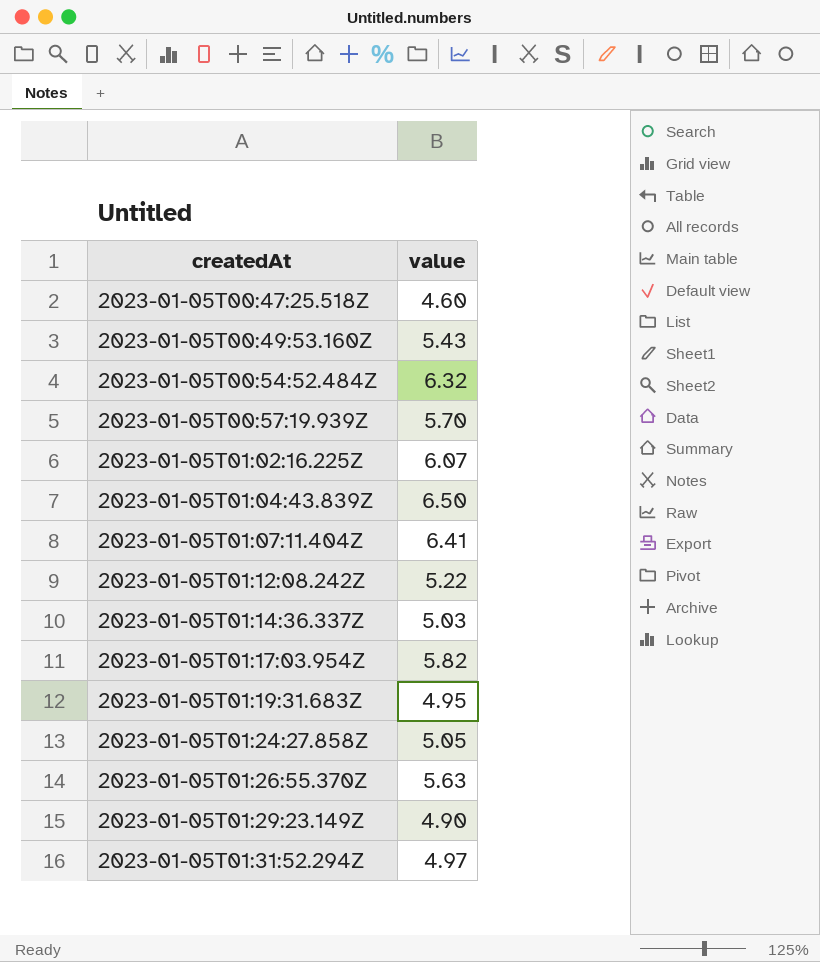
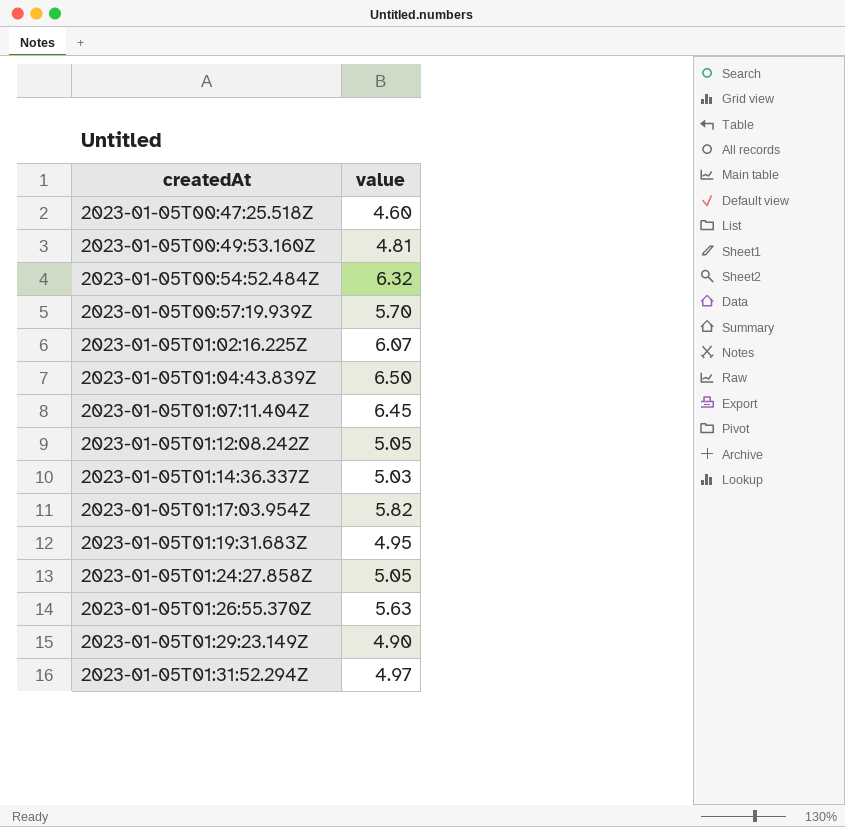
2023-01-05T00:49:53.160Z | value: 5.43 -> 4.81
2023-01-05T01:07:11.404Z | value: 6.41 -> 6.45
2023-01-05T01:12:08.242Z | value: 5.22 -> 5.05

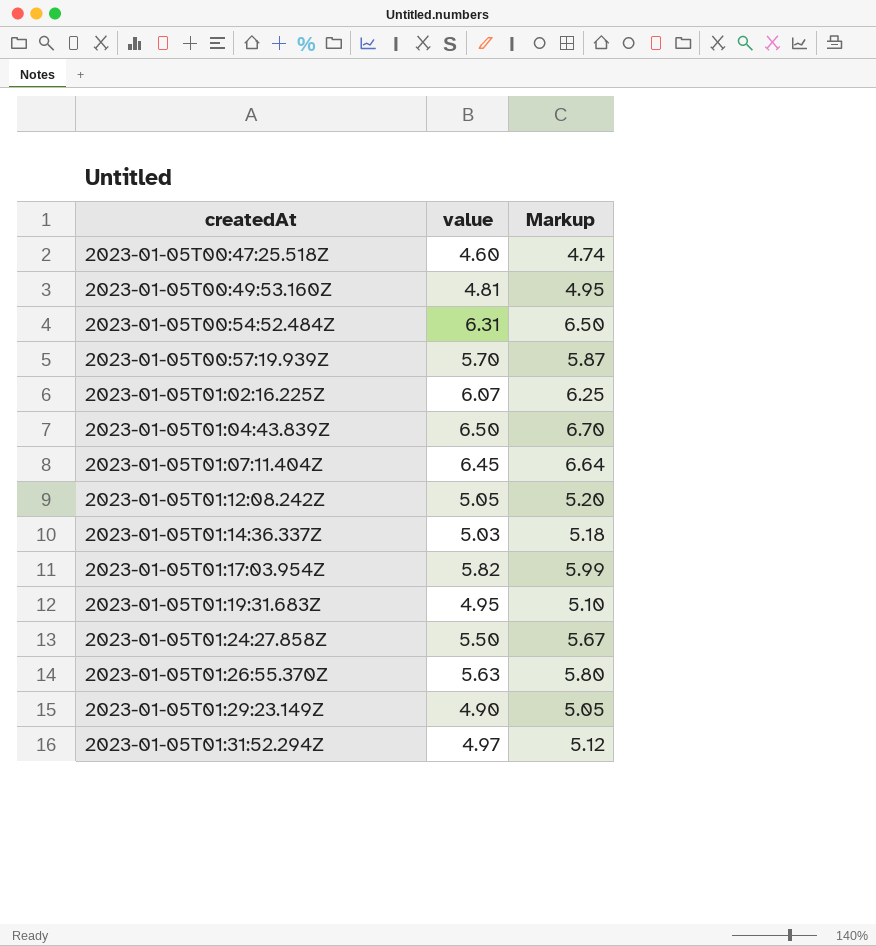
column Markup | formula: none -> [value] * 1.03
2023-01-05T00:54:52.484Z | value: 6.32 -> 6.31
2023-01-05T01:24:27.858Z | value: 5.05 -> 5.50

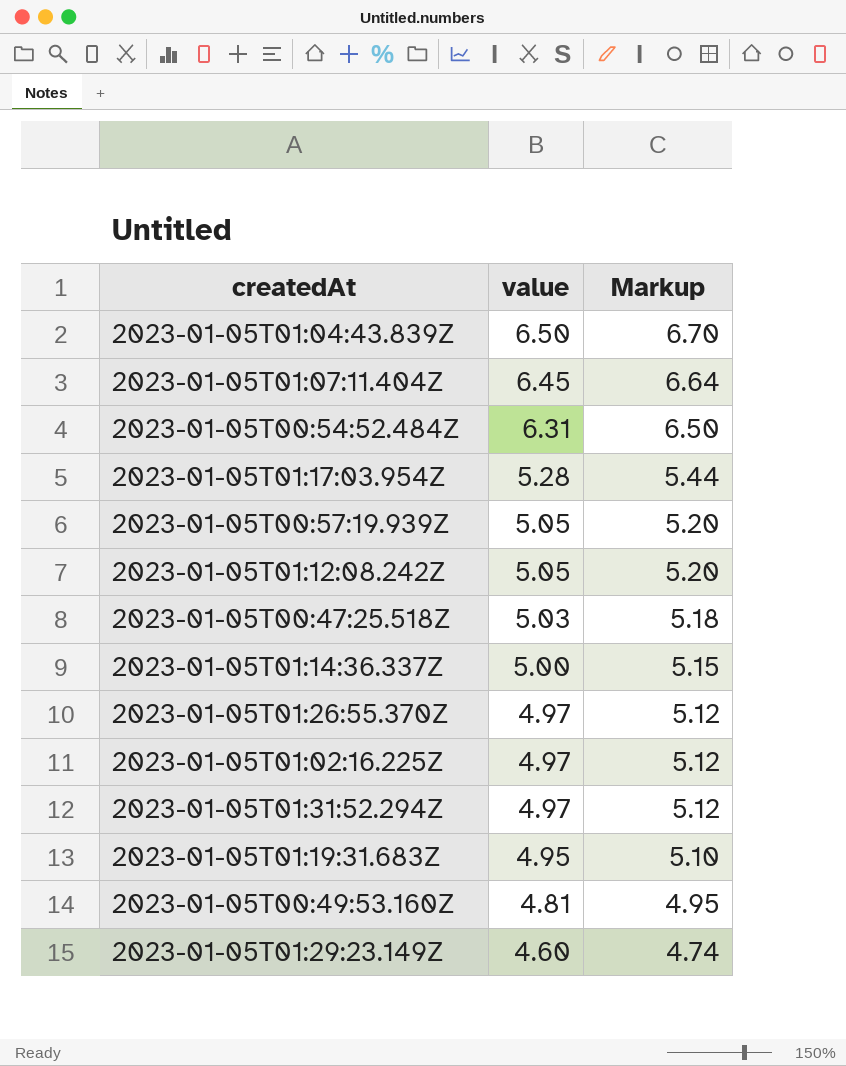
row order: createdAt ascending -> value descending
row 2023-01-05T01:24:27.858Z: 5.50 | 5.67 -> none
2023-01-05T01:17:03.954Z | value: 5.82 -> 5.28
2023-01-05T01:17:03.954Z | Markup: 5.99 -> 5.44
2023-01-05T00:57:19.939Z | value: 5.70 -> 5.05
2023-01-05T00:57:19.939Z | Markup: 5.87 -> 5.20
2023-01-05T00:47:25.518Z | value: 4.60 -> 5.03
2023-01-05T00:47:25.518Z | Markup: 4.74 -> 5.18
2023-01-05T01:14:36.337Z | value: 5.03 -> 5.00
2023-01-05T01:14:36.337Z | Markup: 5.18 -> 5.15
2023-01-05T01:26:55.370Z | value: 5.63 -> 4.97
2023-01-05T01:26:55.370Z | Markup: 5.80 -> 5.12
2023-01-05T01:02:16.225Z | value: 6.07 -> 4.97
2023-01-05T01:02:16.225Z | Markup: 6.25 -> 5.12
2023-01-05T01:29:23.149Z | value: 4.90 -> 4.60
2023-01-05T01:29:23.149Z | Markup: 5.05 -> 4.74

